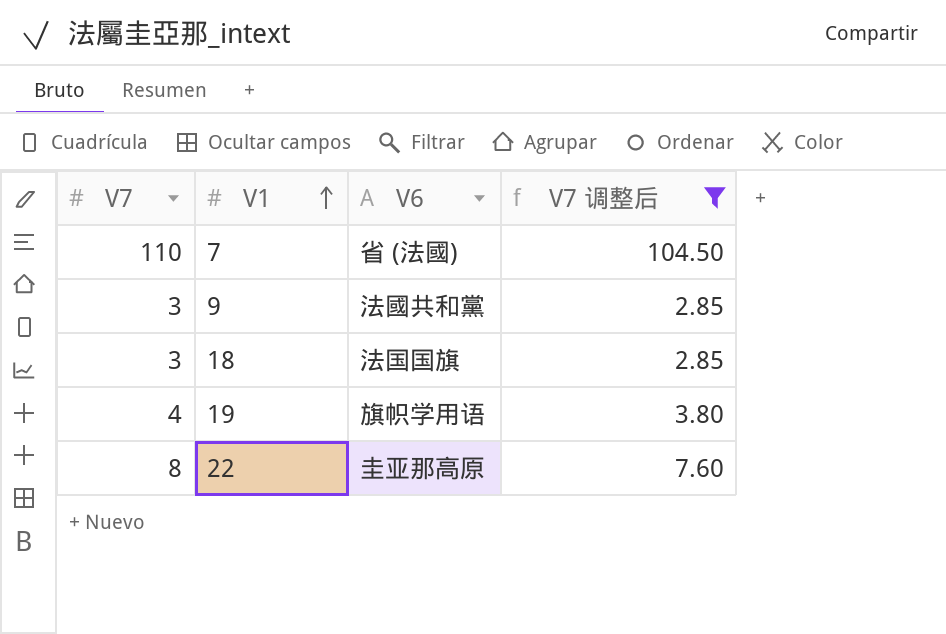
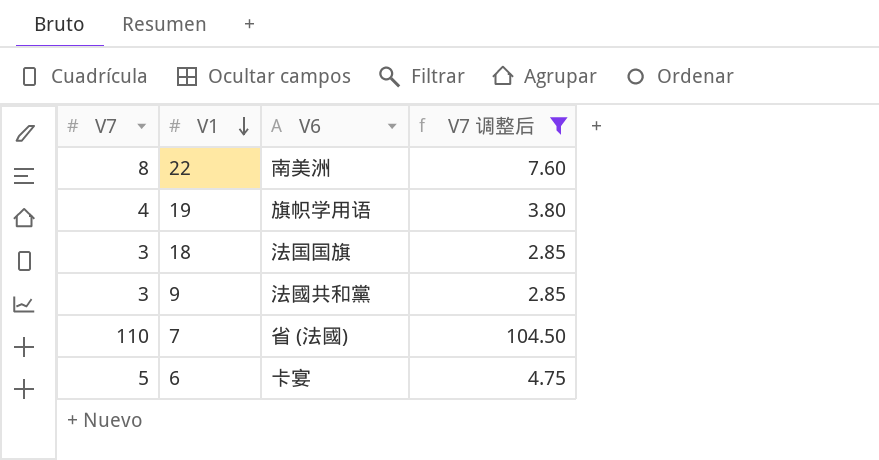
row order: V1 ascending -> V1 descending
22 | V6: 圭亚那高原 -> 南美洲
row 6: none -> 5 | 卡宴 | 4.75

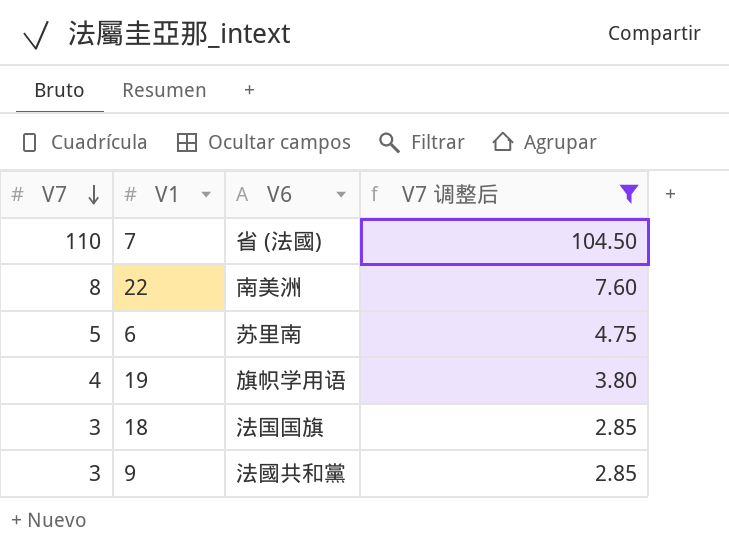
row order: V1 descending -> V7 descending
6 | V6: 卡宴 -> 苏里南

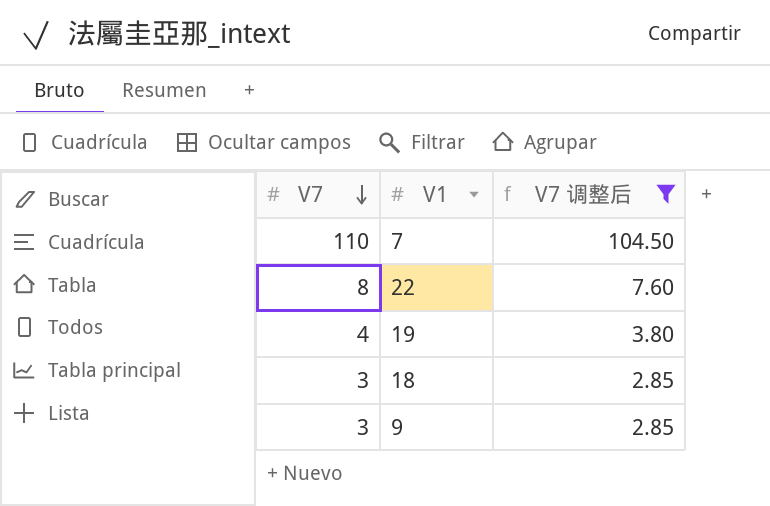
column V6 | position: 3 -> none
row 6: 5 | 苏里南 | 4.75 -> none

